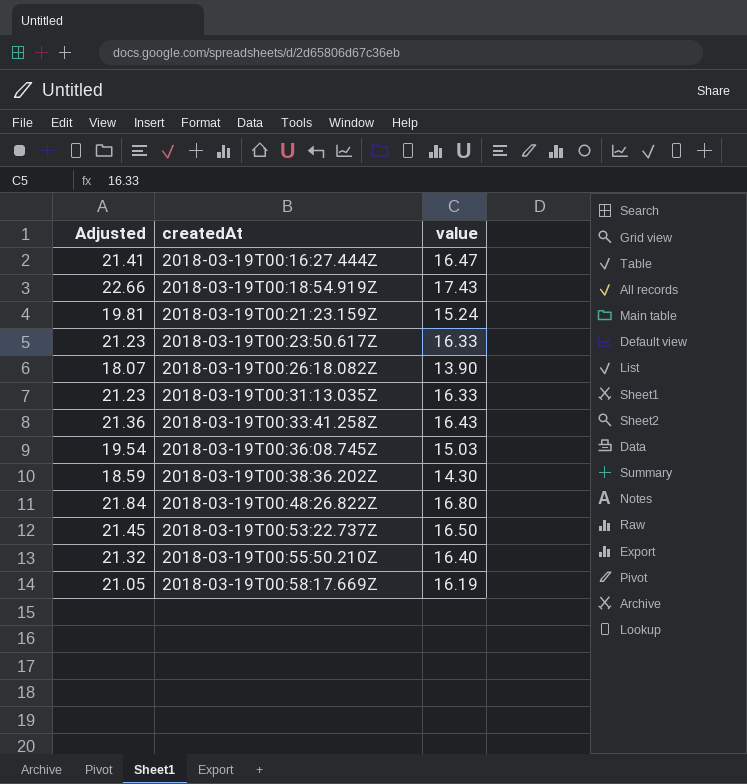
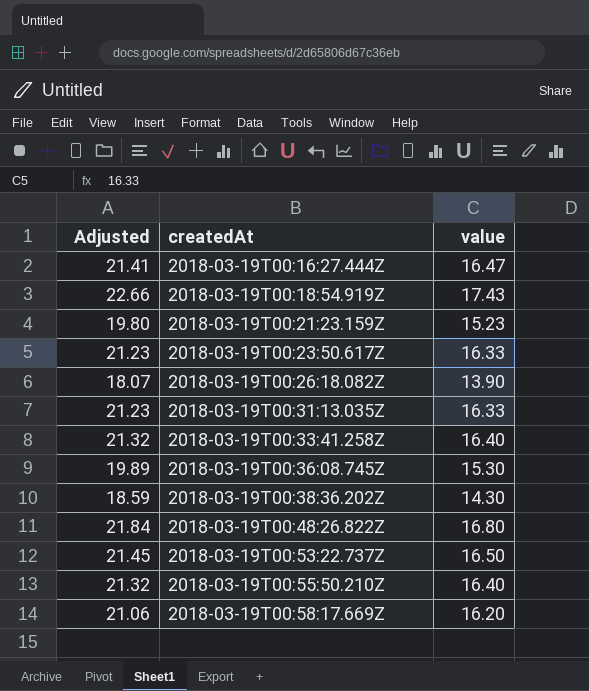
2018-03-19T00:21:23.159Z | Adjusted: 19.81 -> 19.80
2018-03-19T00:21:23.159Z | value: 15.24 -> 15.23
2018-03-19T00:33:41.258Z | Adjusted: 21.36 -> 21.32
2018-03-19T00:33:41.258Z | value: 16.43 -> 16.40
2018-03-19T00:36:08.745Z | Adjusted: 19.54 -> 19.89
2018-03-19T00:36:08.745Z | value: 15.03 -> 15.30
2018-03-19T00:58:17.669Z | Adjusted: 21.05 -> 21.06
2018-03-19T00:58:17.669Z | value: 16.19 -> 16.20

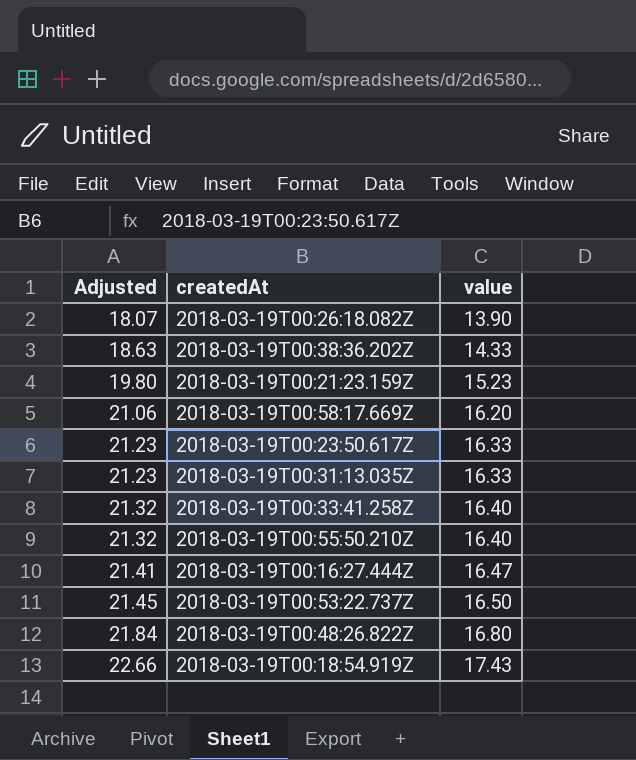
row order: createdAt ascending -> Adjusted ascending
row 2018-03-19T00:36:08.745Z: 19.89 | 15.30 -> none
2018-03-19T00:38:36.202Z | Adjusted: 18.59 -> 18.63
2018-03-19T00:38:36.202Z | value: 14.30 -> 14.33

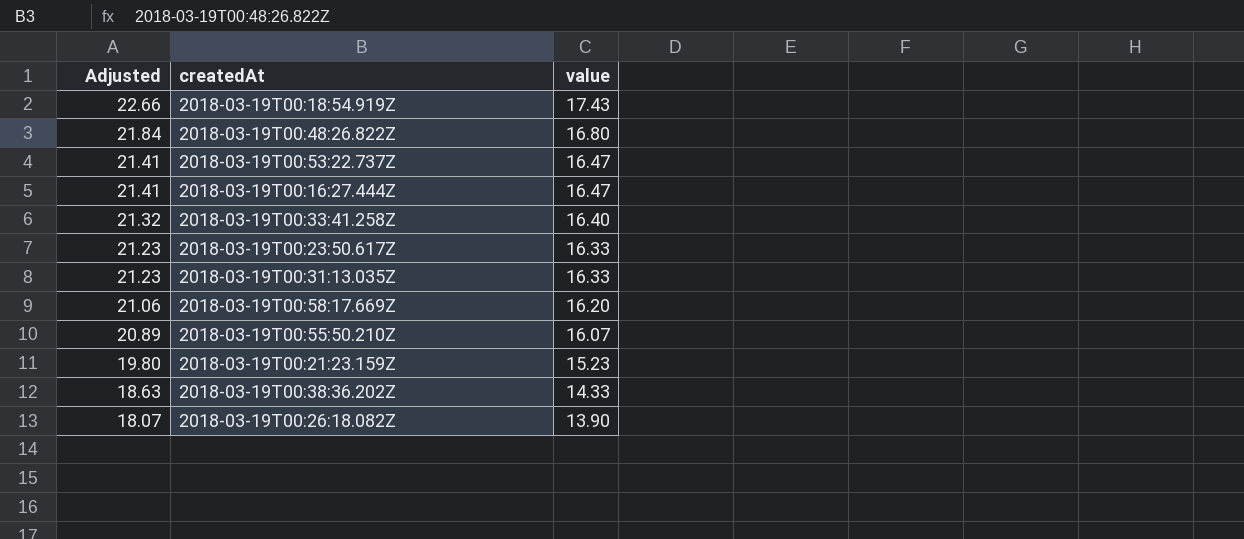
row order: Adjusted ascending -> Adjusted descending
2018-03-19T00:53:22.737Z | Adjusted: 21.45 -> 21.41
2018-03-19T00:53:22.737Z | value: 16.50 -> 16.47
2018-03-19T00:55:50.210Z | Adjusted: 21.32 -> 20.89
2018-03-19T00:55:50.210Z | value: 16.40 -> 16.07

